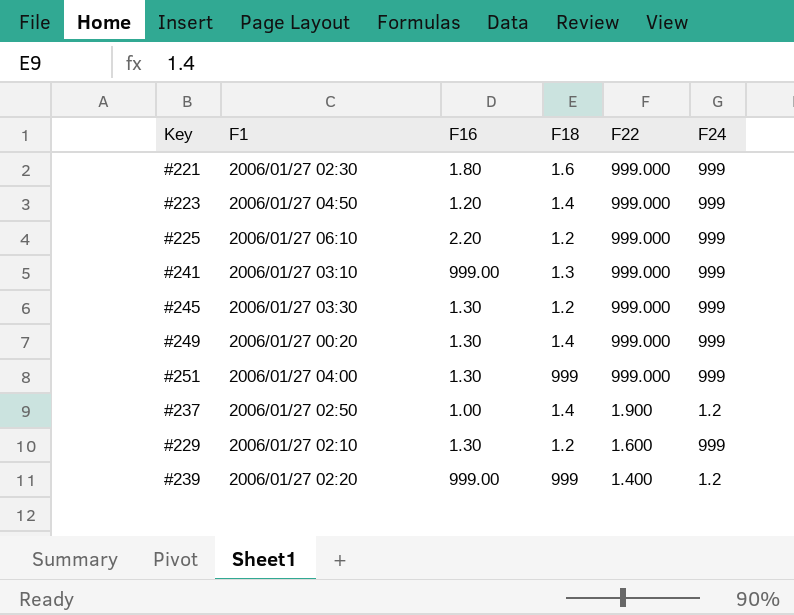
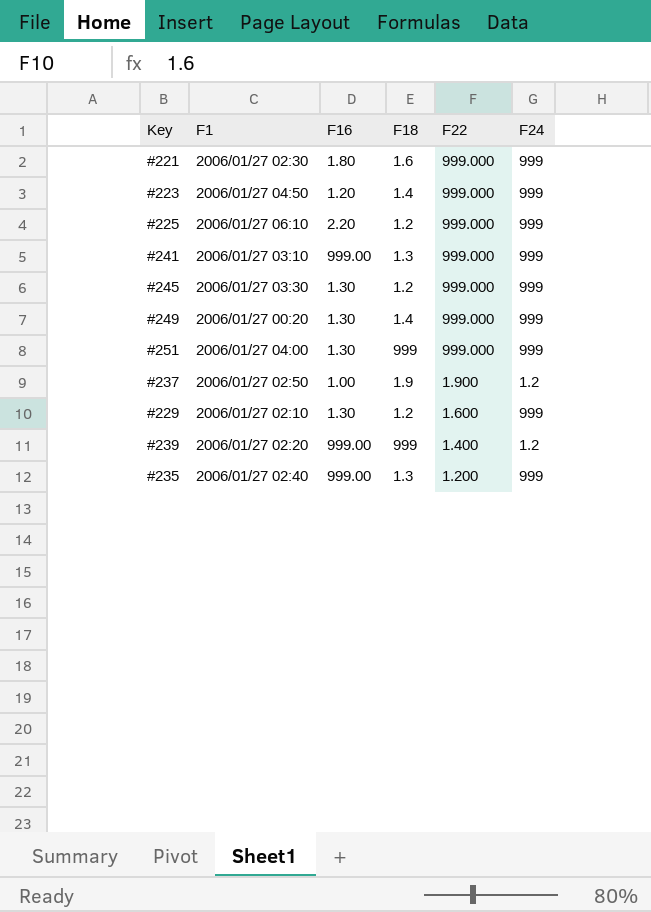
#237 | F18: 1.4 -> 1.9
row #235: none -> 2006/01/27 02:40 | 999.00 | 1.3 | 1.200 | 999

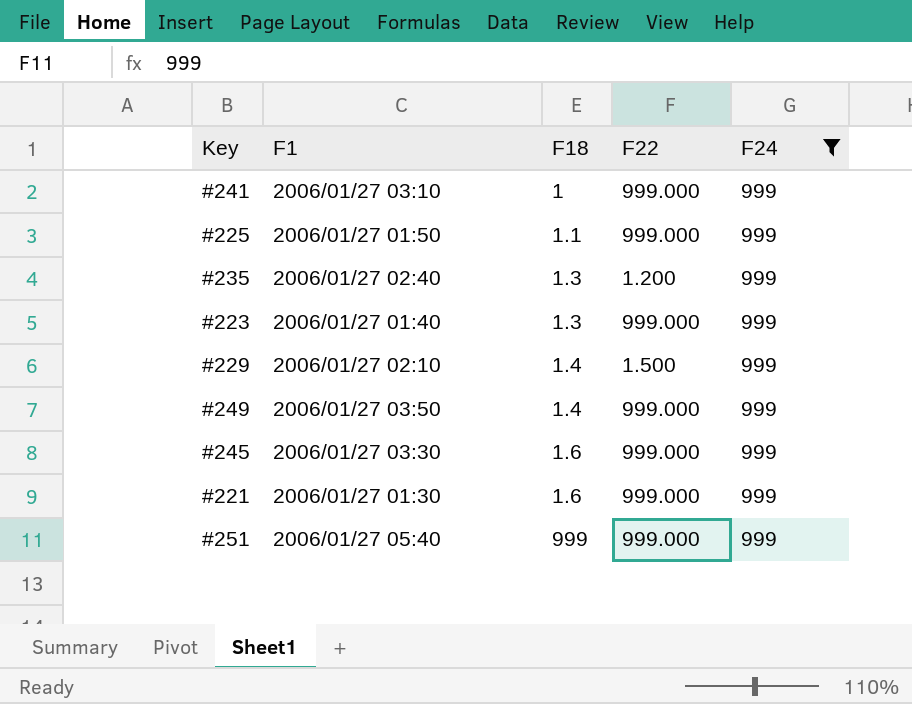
filter: none -> F24 = 999
row order: F22 descending -> F18 ascending
column F16 | position: 3 -> none
#241 | F18: 1.3 -> 1
#225 | F1: 2006/01/27 06:10 -> 2006/01/27 01:50
#225 | F18: 1.2 -> 1.1
#223 | F1: 2006/01/27 04:50 -> 2006/01/27 01:40
#223 | F18: 1.4 -> 1.3
#229 | F18: 1.2 -> 1.4
#229 | F22: 1.600 -> 1.500
#249 | F1: 2006/01/27 00:20 -> 2006/01/27 03:50
#245 | F18: 1.2 -> 1.6
#221 | F1: 2006/01/27 02:30 -> 2006/01/27 01:30
#251 | F1: 2006/01/27 04:00 -> 2006/01/27 05:40

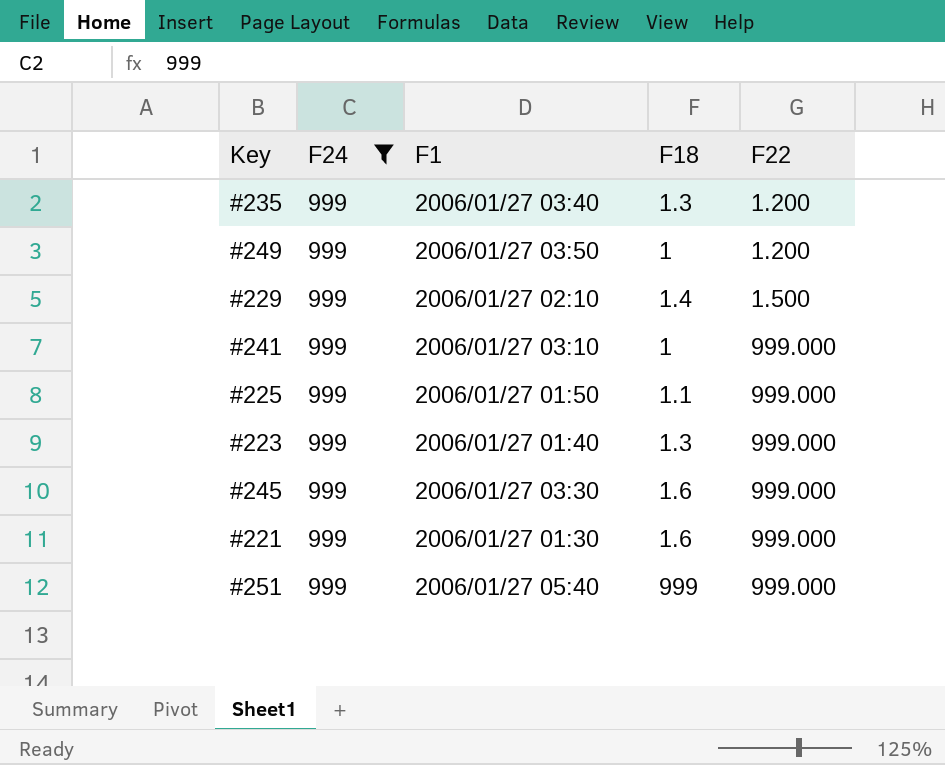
row order: F18 ascending -> F22 ascending
column F24 | position: 5 -> 2
#235 | F1: 2006/01/27 02:40 -> 2006/01/27 03:40
#249 | F18: 1.4 -> 1
#249 | F22: 999.000 -> 1.200

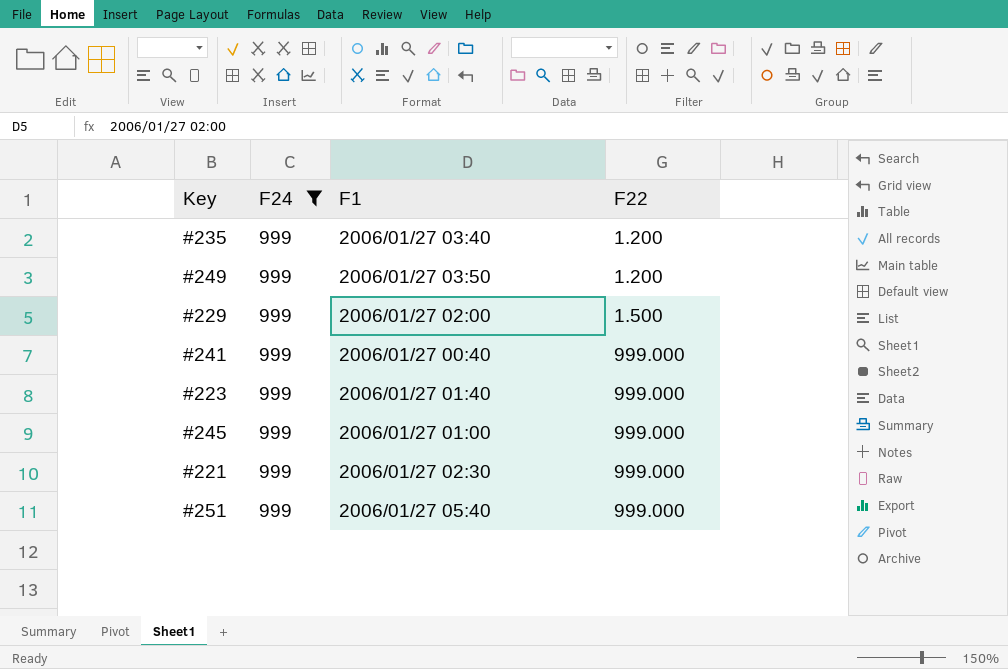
column F18 | position: 4 -> none
row #225: 999 | 2006/01/27 01:50 | 1.1 | 999.000 -> none
#229 | F1: 2006/01/27 02:10 -> 2006/01/27 02:00
#241 | F1: 2006/01/27 03:10 -> 2006/01/27 00:40
#245 | F1: 2006/01/27 03:30 -> 2006/01/27 01:00
#221 | F1: 2006/01/27 01:30 -> 2006/01/27 02:30

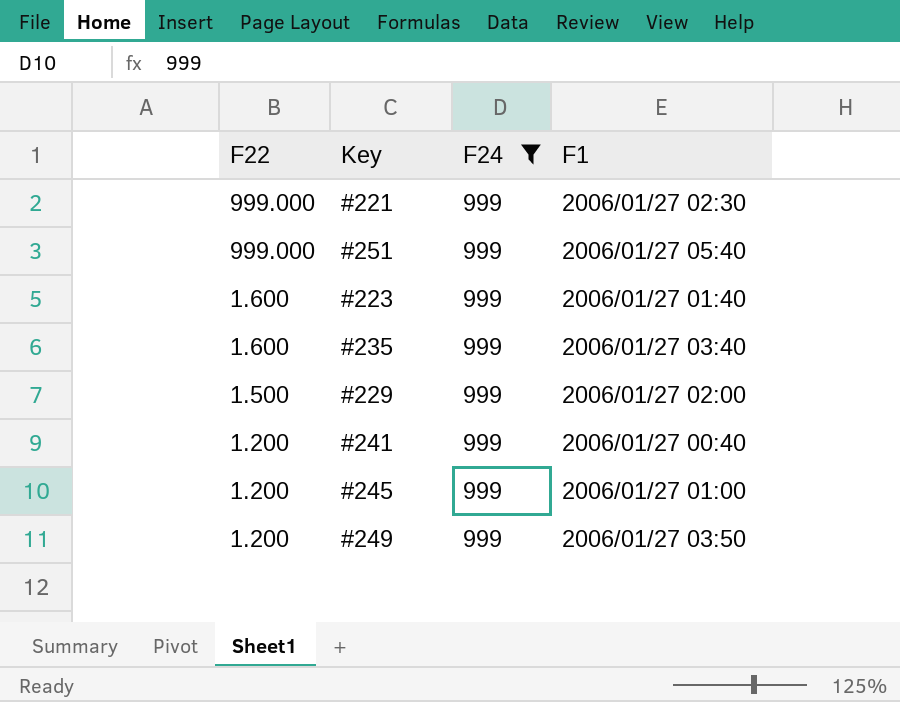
row order: F22 ascending -> F22 descending
column F22 | position: 4 -> 1
#223 | F22: 999.000 -> 1.600
#235 | F22: 1.200 -> 1.600
#241 | F22: 999.000 -> 1.200
#245 | F22: 999.000 -> 1.200

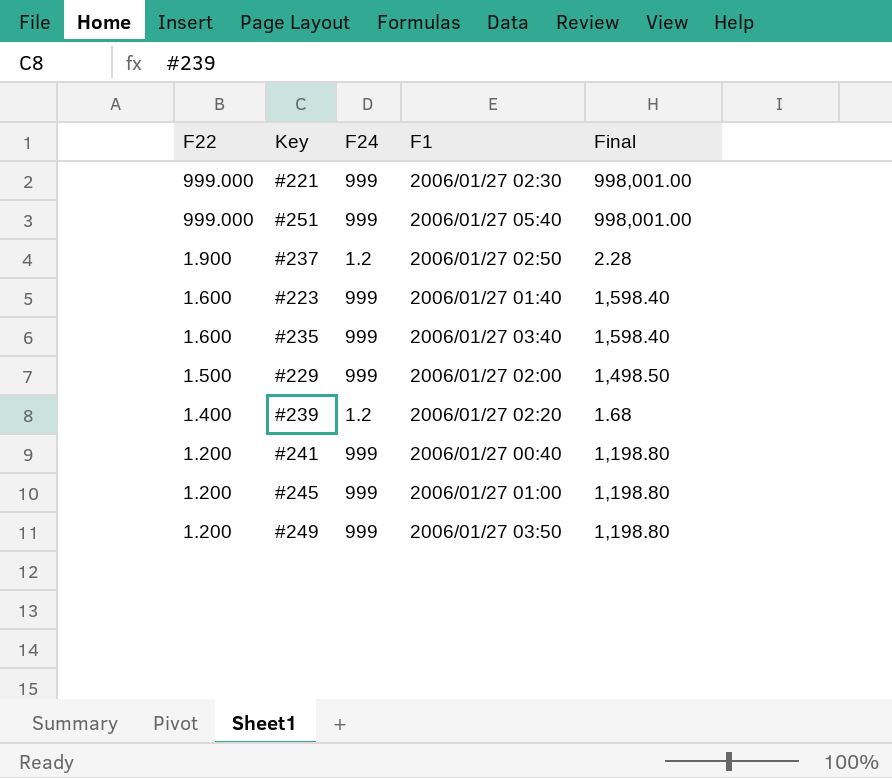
filter: F24 = 999 -> none
column Final | formula: none -> [F22] * [F24]

